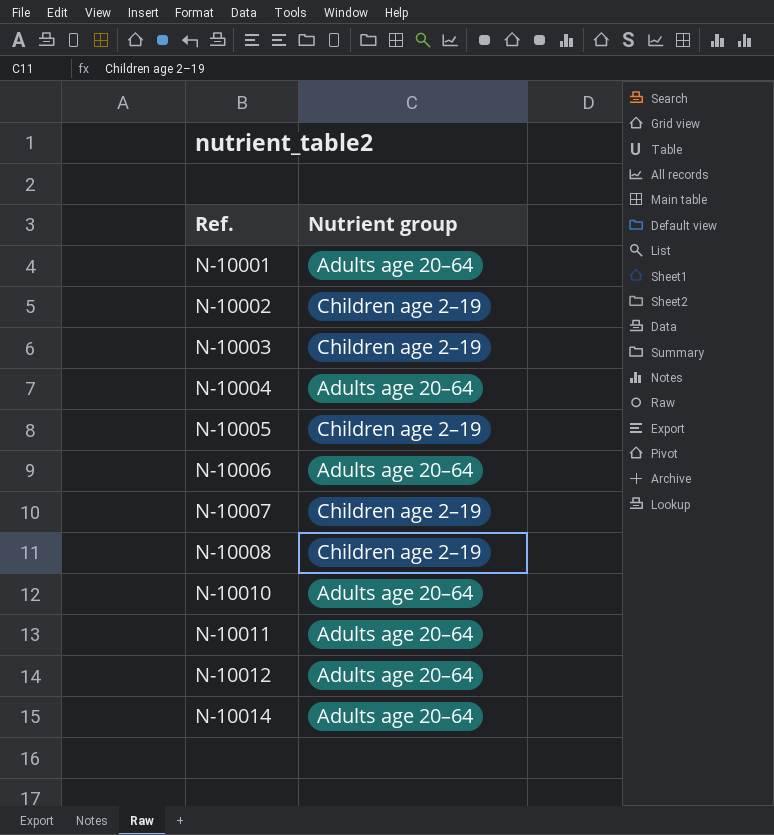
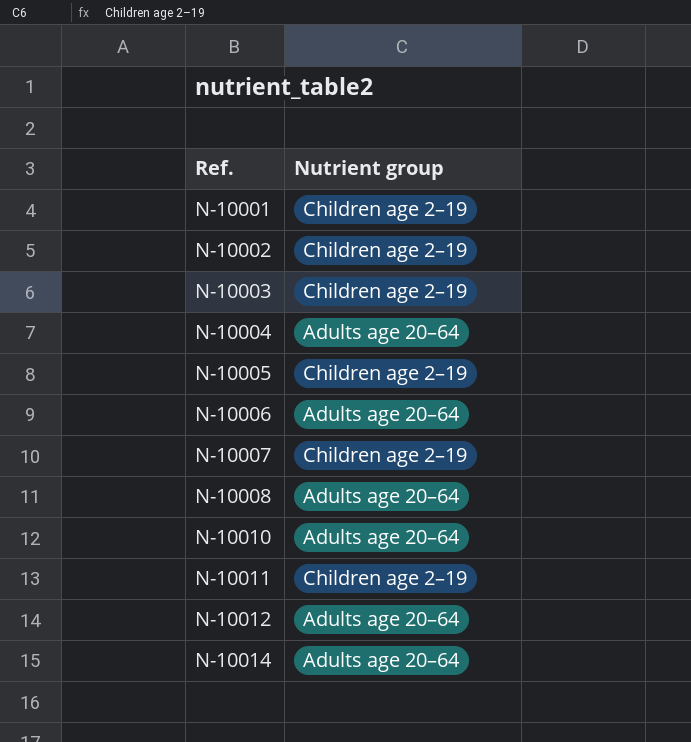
N-10001 | Nutrient group: Adults age 20–64 -> Children age 2–19
N-10008 | Nutrient group: Children age 2–19 -> Adults age 20–64
N-10011 | Nutrient group: Adults age 20–64 -> Children age 2–19

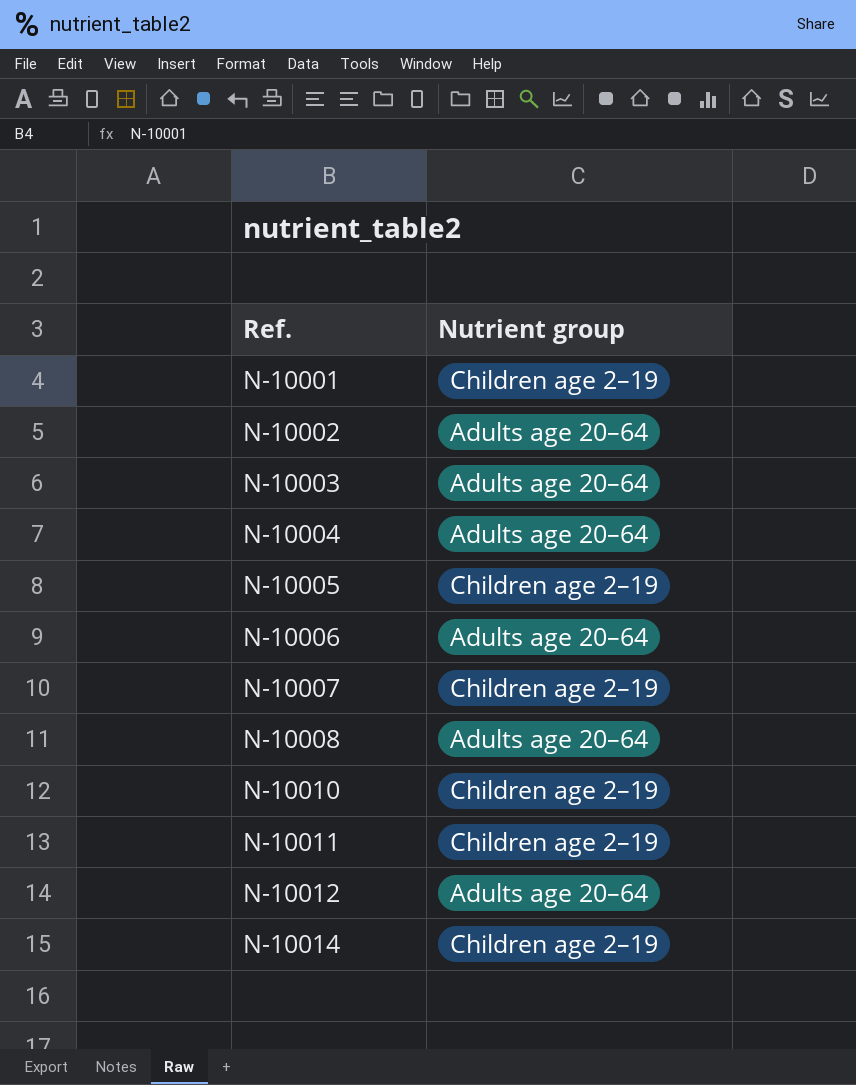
N-10002 | Nutrient group: Children age 2–19 -> Adults age 20–64
N-10003 | Nutrient group: Children age 2–19 -> Adults age 20–64
N-10010 | Nutrient group: Adults age 20–64 -> Children age 2–19
N-10014 | Nutrient group: Adults age 20–64 -> Children age 2–19

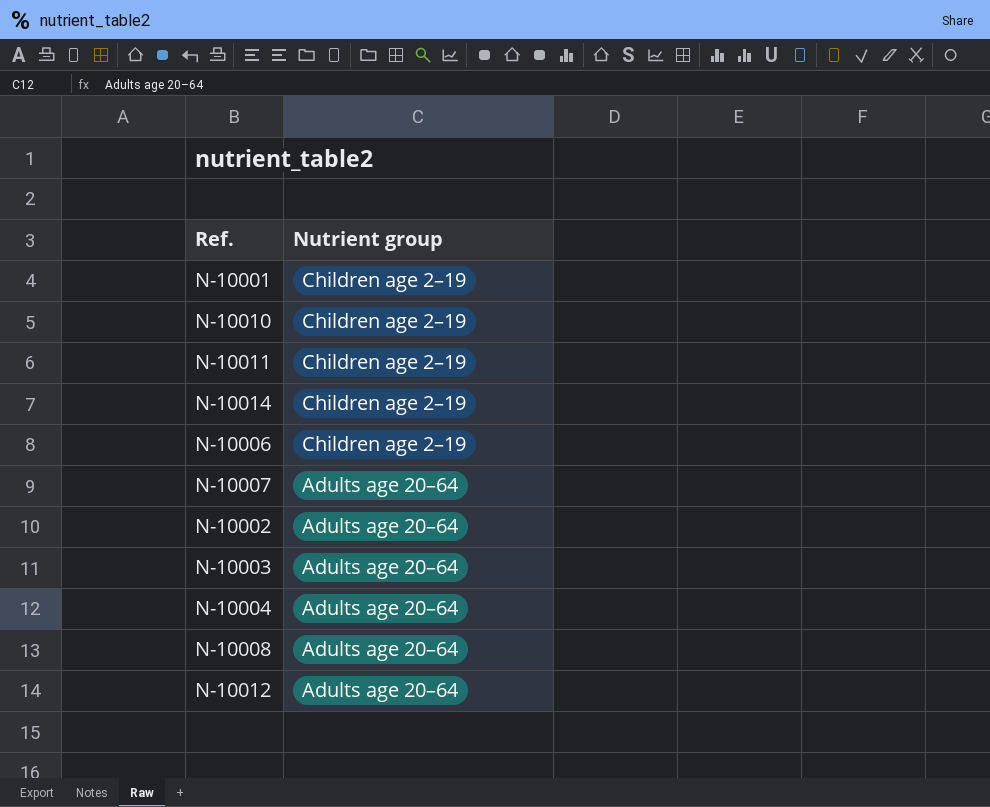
row order: Ref. ascending -> Nutrient group descending
row N-10005: Children age 2–19 -> none
N-10006 | Nutrient group: Adults age 20–64 -> Children age 2–19
N-10007 | Nutrient group: Children age 2–19 -> Adults age 20–64

